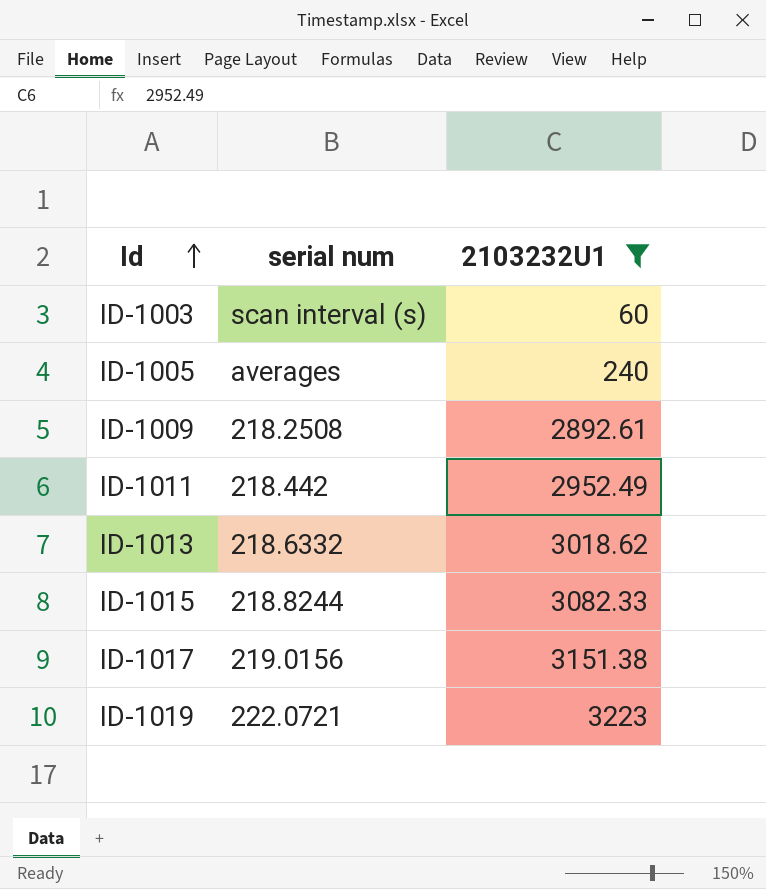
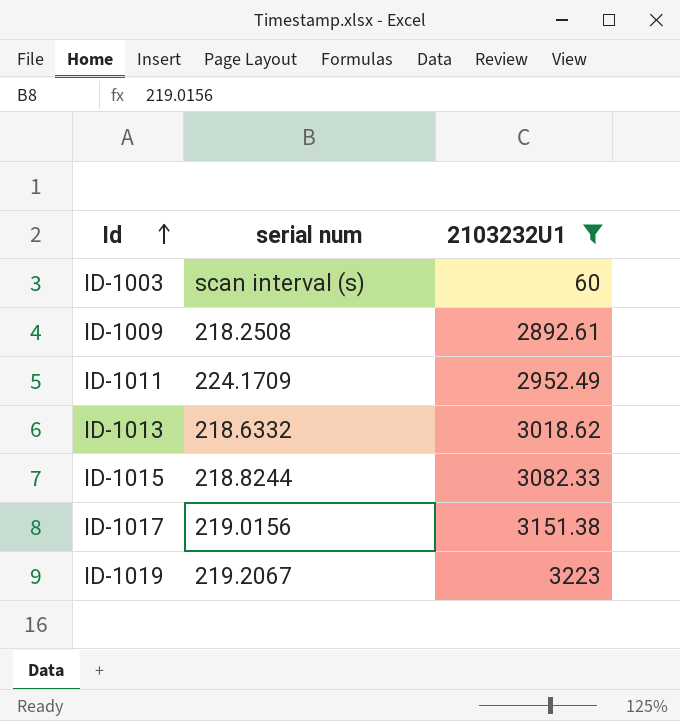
row ID-1005: averages | 240 -> none
ID-1011 | serial num: 218.442 -> 224.1709
ID-1019 | serial num: 222.0721 -> 219.2067

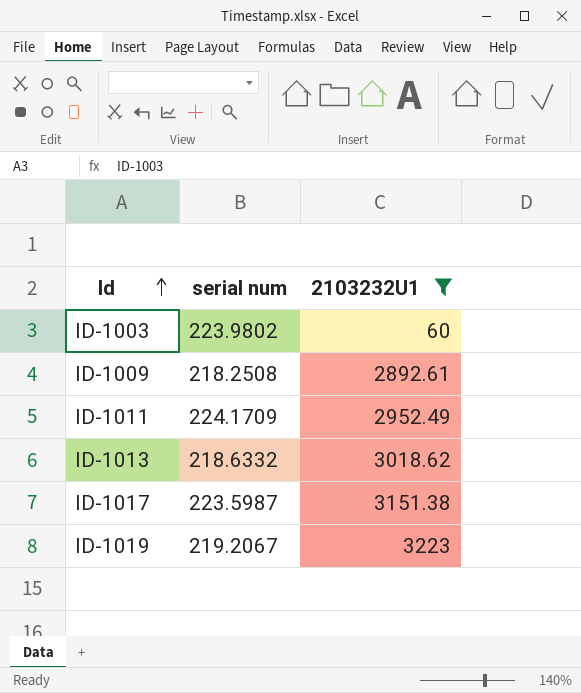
row ID-1015: 218.8244 | 3082.33 -> none
ID-1003 | serial num: scan interval (s) -> 223.9802
ID-1017 | serial num: 219.0156 -> 223.5987

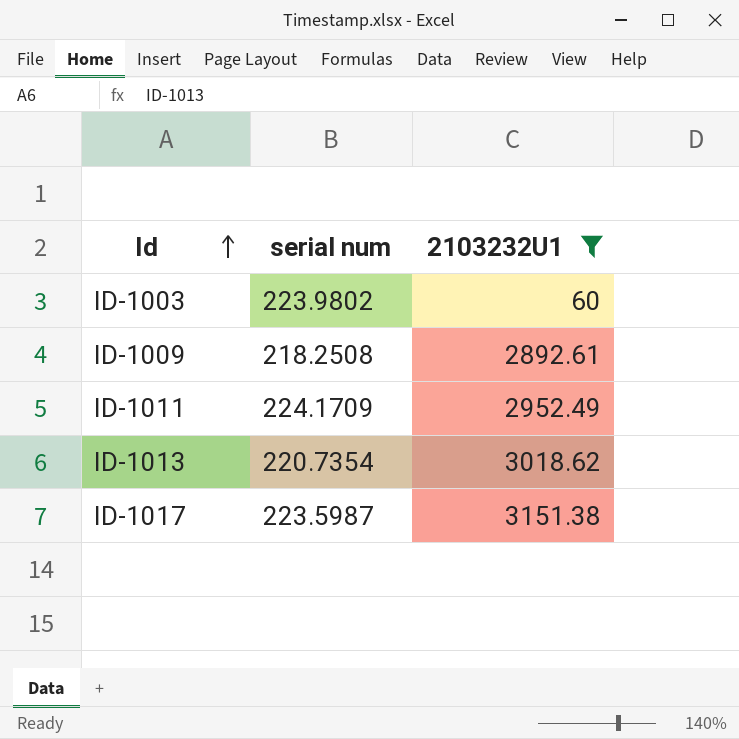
row ID-1019: 219.2067 | 3223 -> none
ID-1013 | serial num: 218.6332 -> 220.7354

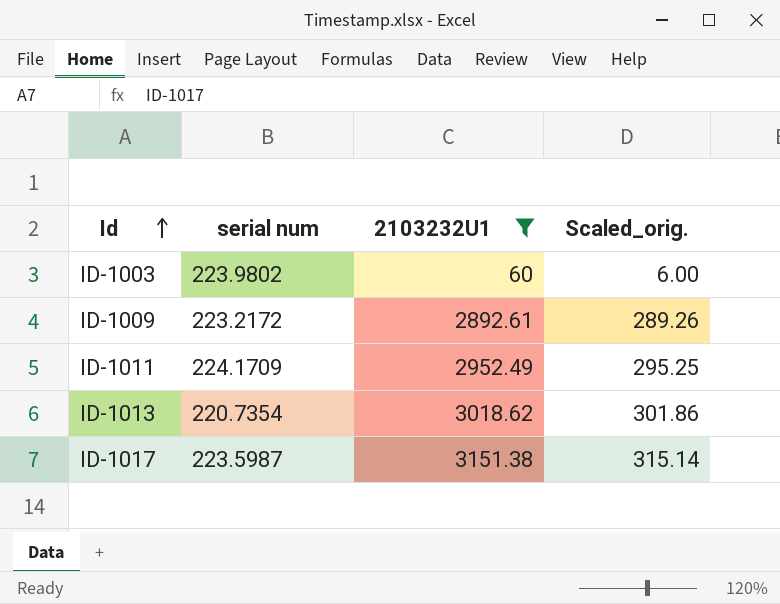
column Scaled_orig. | formula: none -> [2103232U1] * 0.1
ID-1009 | serial num: 218.2508 -> 223.2172

